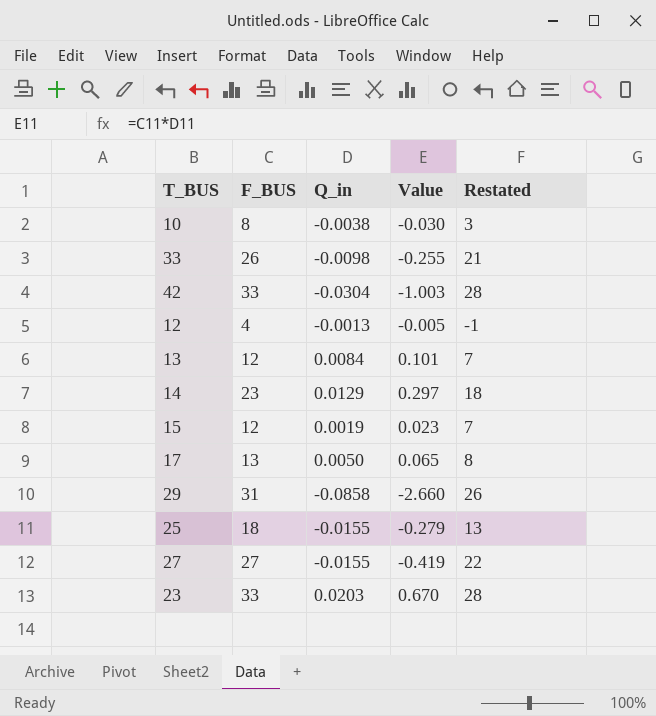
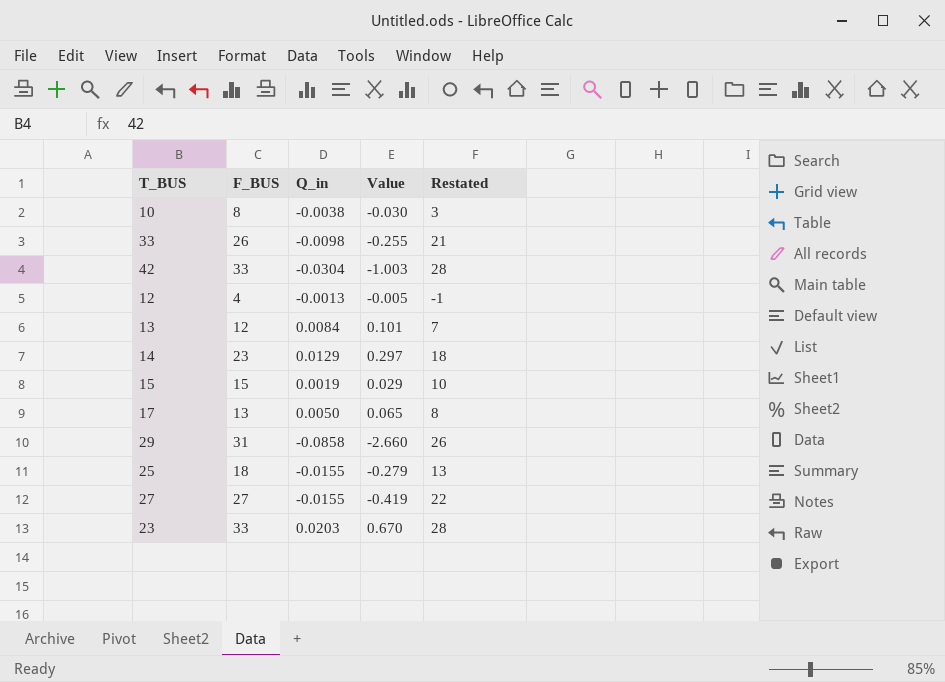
15 | F_BUS: 12 -> 15
15 | Value: 0.023 -> 0.029
15 | Restated: 7 -> 10

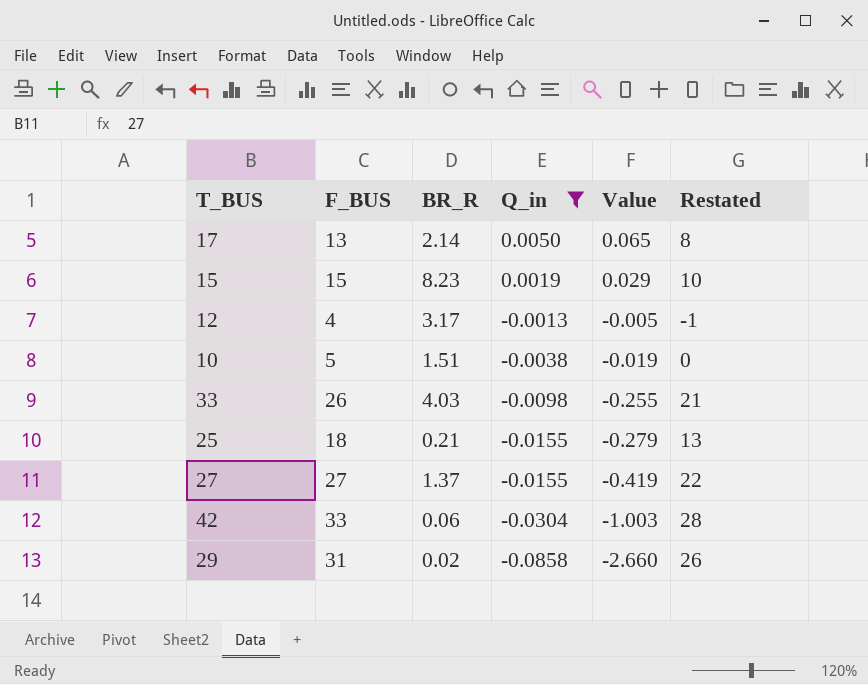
filter: none -> Q_in <= 0.0050
row order: none -> Q_in descending
column BR_R | position: none -> 3
10 | F_BUS: 8 -> 5
10 | Value: -0.030 -> -0.019
10 | Restated: 3 -> 0

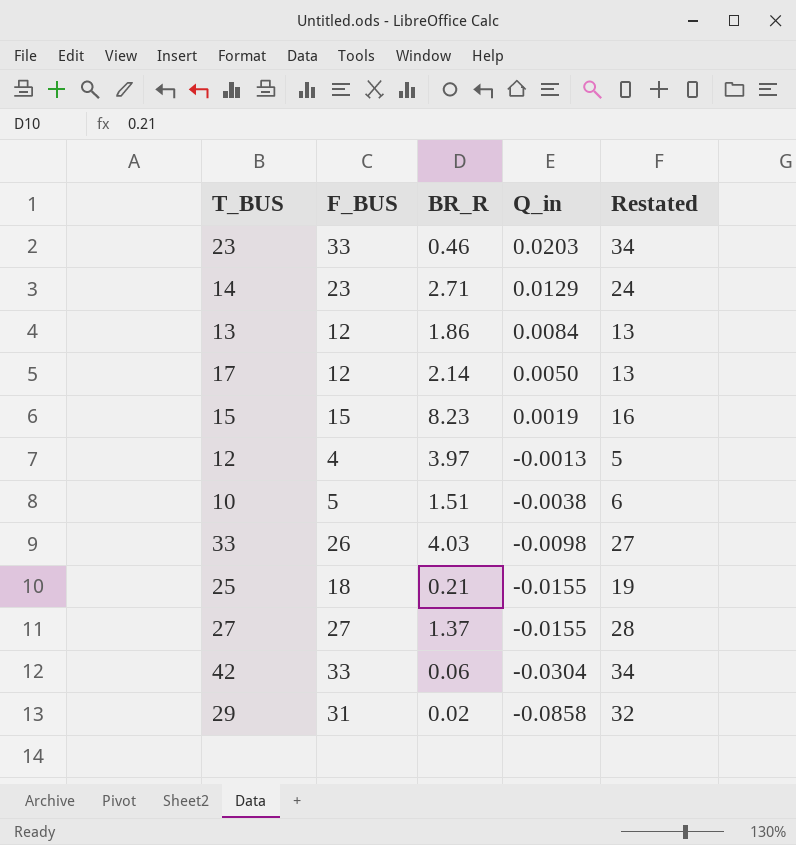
filter: Q_in <= 0.0050 -> none
column Value | formula: [F_BUS] * [Q_in] -> none
column Restated | formula: [F_BUS] - 5 -> [F_BUS] + 1
17 | F_BUS: 13 -> 12
12 | BR_R: 3.17 -> 3.97

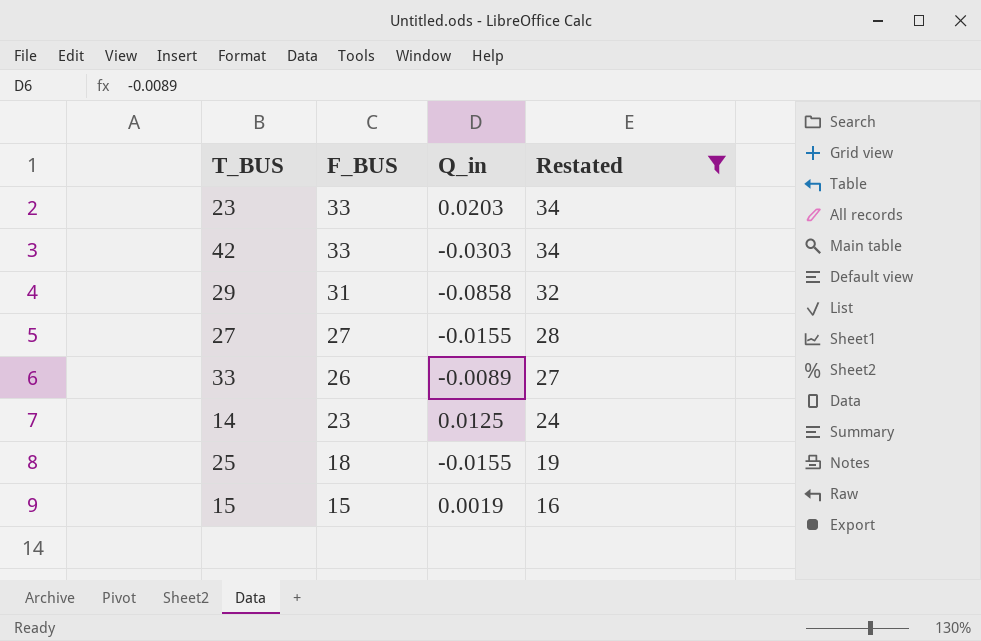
filter: none -> Restated >= 16
row order: Q_in descending -> F_BUS descending
column BR_R | position: 3 -> none
42 | Q_in: -0.0304 -> -0.0303
33 | Q_in: -0.0098 -> -0.0089
14 | Q_in: 0.0129 -> 0.0125

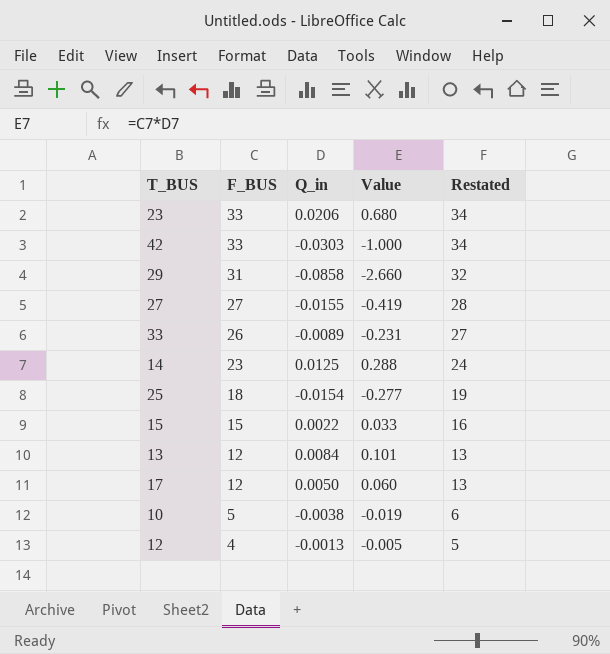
filter: Restated >= 16 -> none
column Value | formula: none -> [F_BUS] * [Q_in]
23 | Q_in: 0.0203 -> 0.0206
25 | Q_in: -0.0155 -> -0.0154
15 | Q_in: 0.0019 -> 0.0022

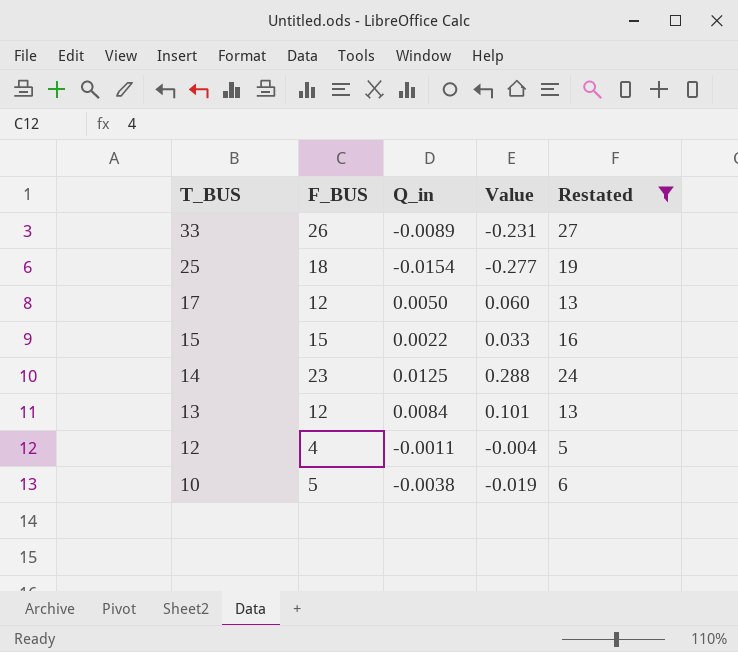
filter: none -> Restated <= 27
row order: F_BUS descending -> T_BUS descending
12 | Q_in: -0.0013 -> -0.0011
12 | Value: -0.005 -> -0.004

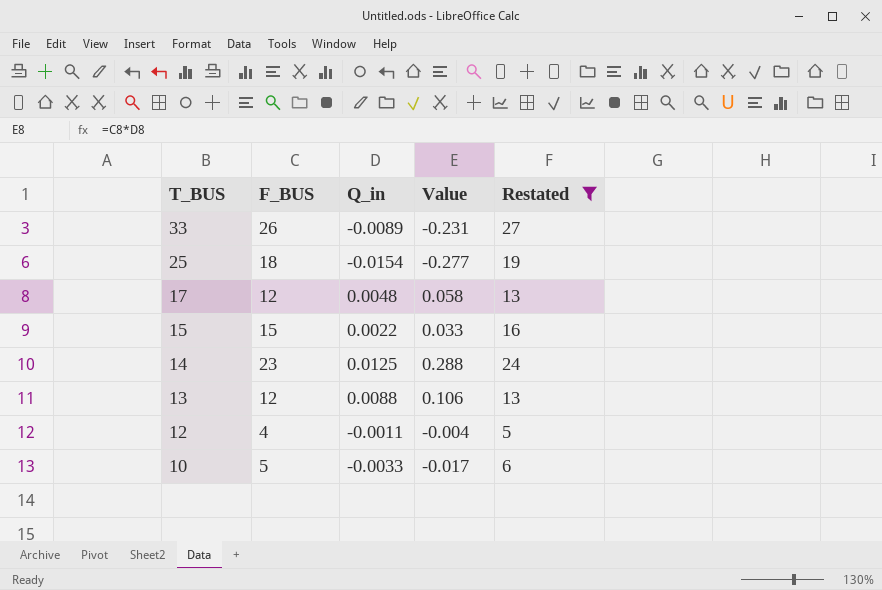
17 | Q_in: 0.0050 -> 0.0048
17 | Value: 0.060 -> 0.058
13 | Q_in: 0.0084 -> 0.0088
13 | Value: 0.101 -> 0.106
10 | Q_in: -0.0038 -> -0.0033
10 | Value: -0.019 -> -0.017

